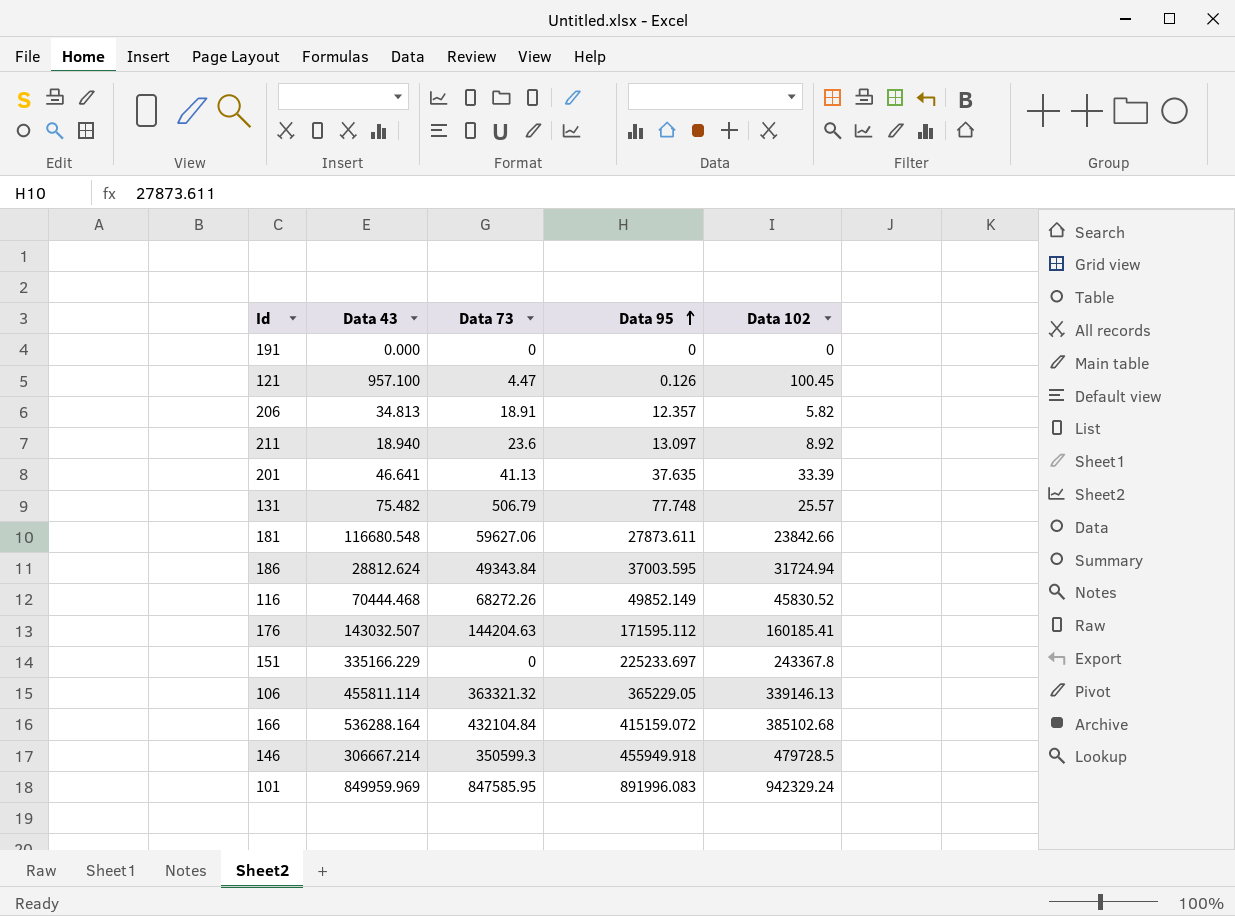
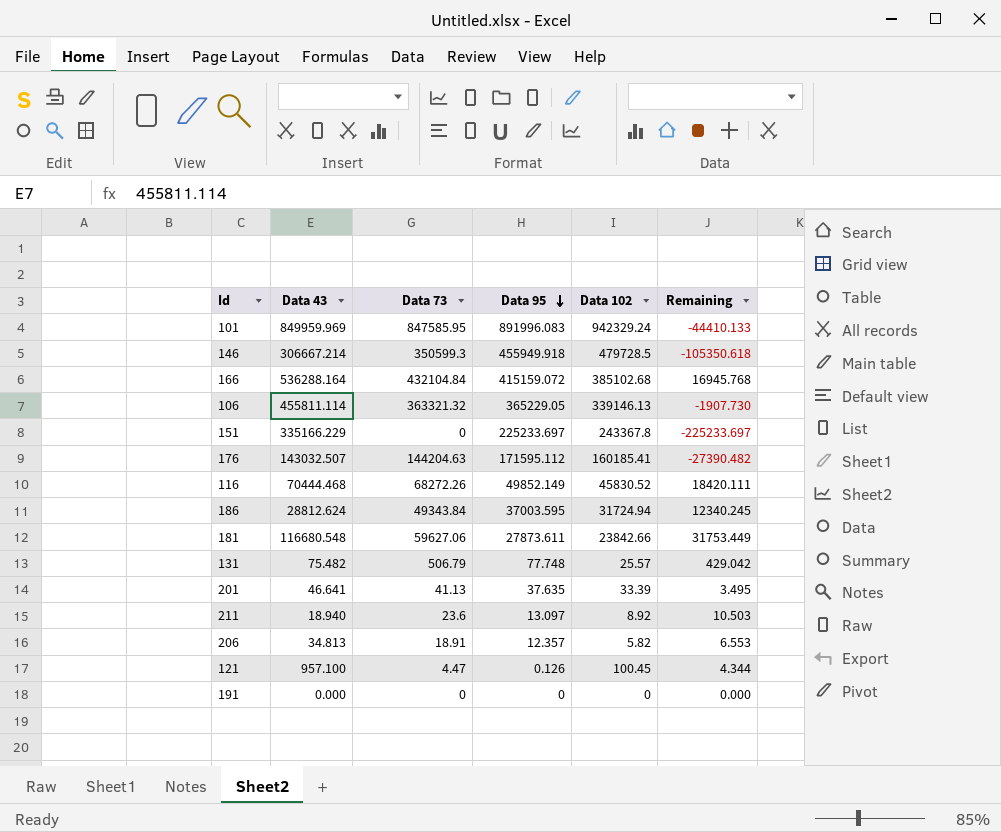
row order: Data 95 ascending -> Data 95 descending
column Remaining | formula: none -> [Data 73] - [Data 95]

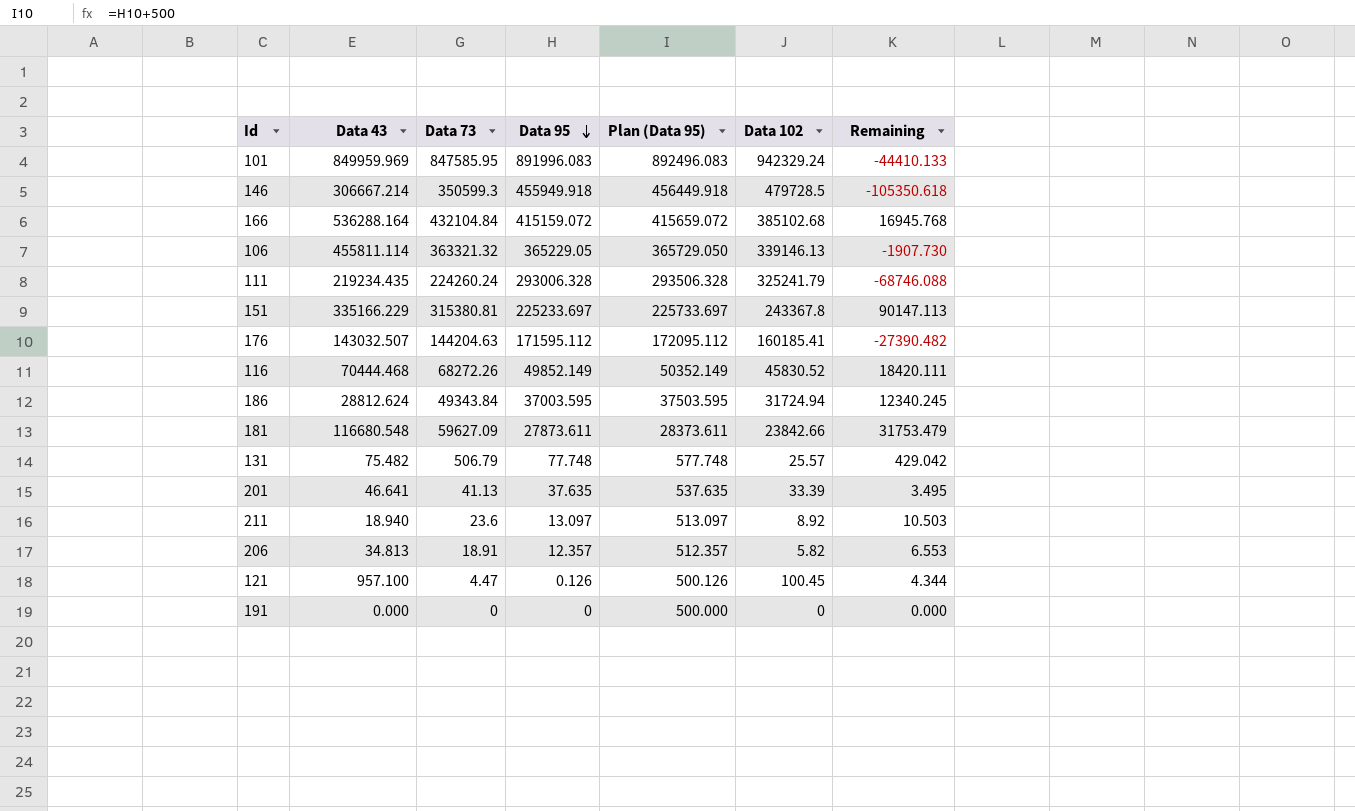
column Plan (Data 95) | formula: none -> [Data 95] + 500
row 111: none -> 219234.435 | 224260.24 | 293006.328 | 293506.328 | 325241.79 | -68746.088
151 | Data 73: 0 -> 315380.81
151 | Remaining: -225233.697 -> 90147.113
181 | Data 73: 59627.06 -> 59627.09
181 | Remaining: 31753.449 -> 31753.479

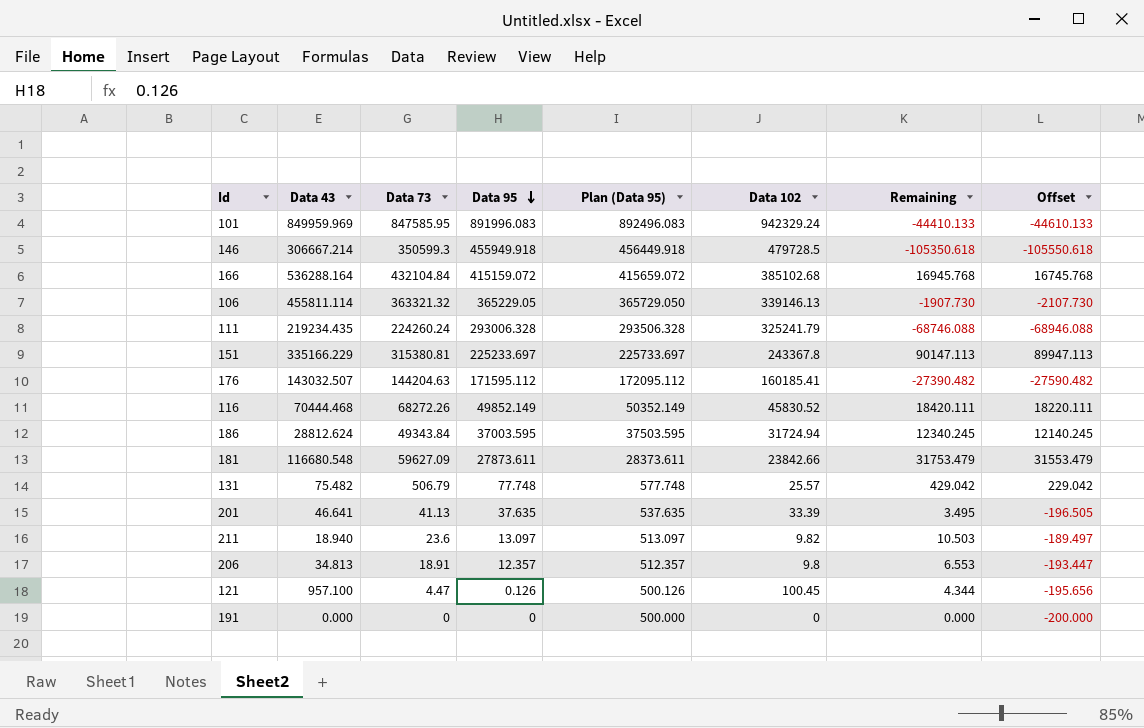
column Offset | formula: none -> [Remaining] - 200
211 | Data 102: 8.92 -> 9.82
206 | Data 102: 5.82 -> 9.8

